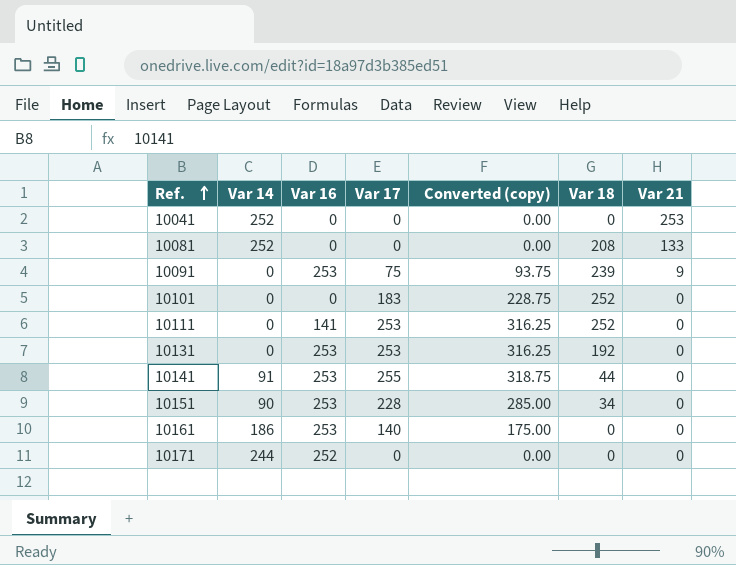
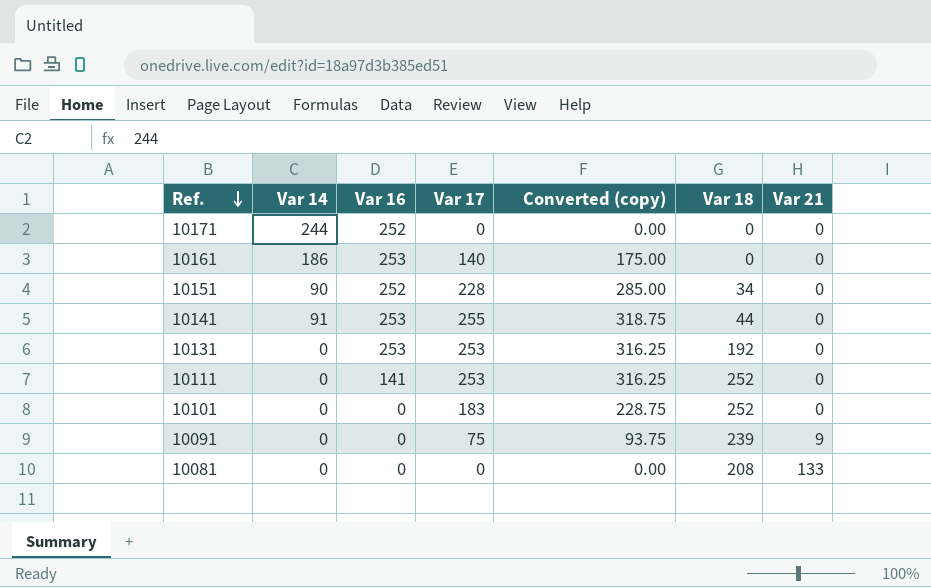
row order: Ref. ascending -> Ref. descending
row 10041: 252 | 0 | 0 | 0.00 | 0 | 253 -> none
10151 | Var 16: 253 -> 252
10091 | Var 16: 253 -> 0
10081 | Var 14: 252 -> 0

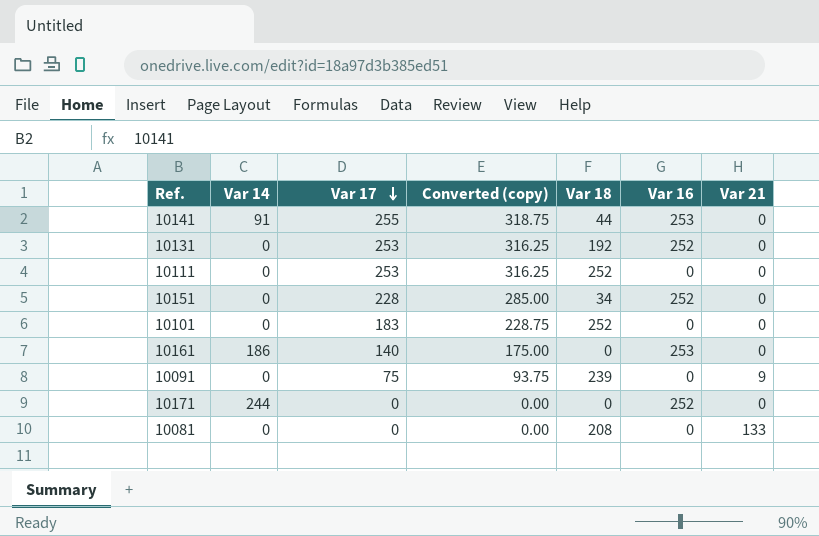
row order: Ref. descending -> Var 17 descending
column Var 16 | position: 3 -> 6
10131 | Var 16: 253 -> 252
10111 | Var 16: 141 -> 0
10151 | Var 14: 90 -> 0

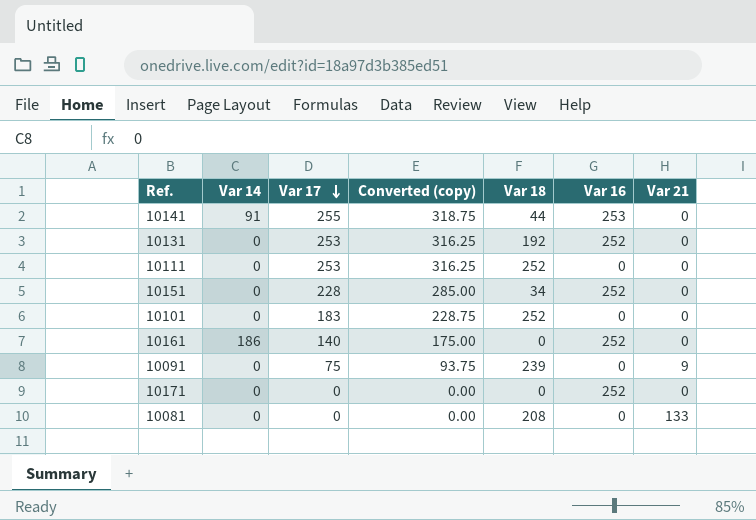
10161 | Var 16: 253 -> 252
10171 | Var 14: 244 -> 0

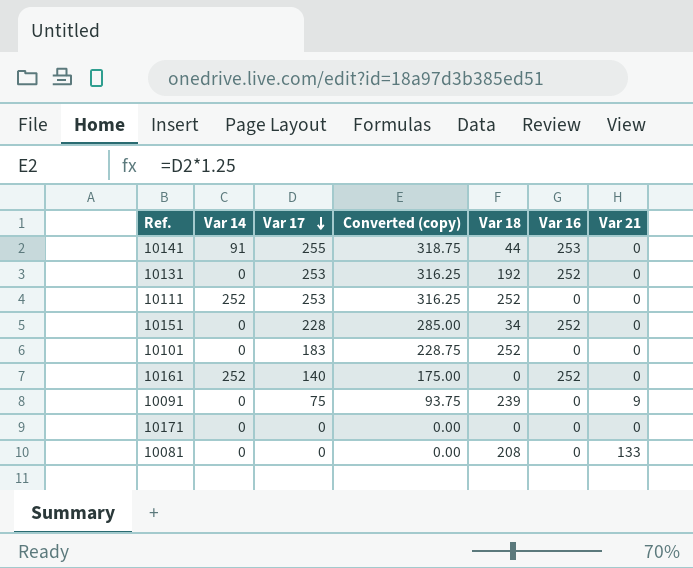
10111 | Var 14: 0 -> 252
10161 | Var 14: 186 -> 252
10171 | Var 16: 252 -> 0

